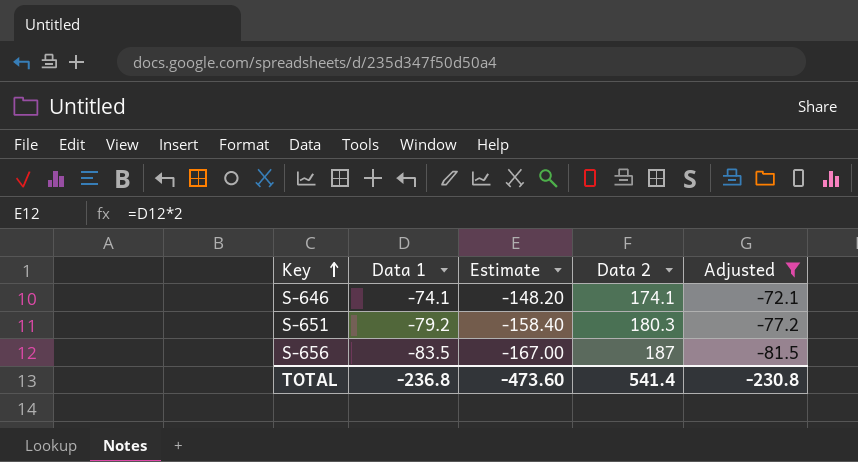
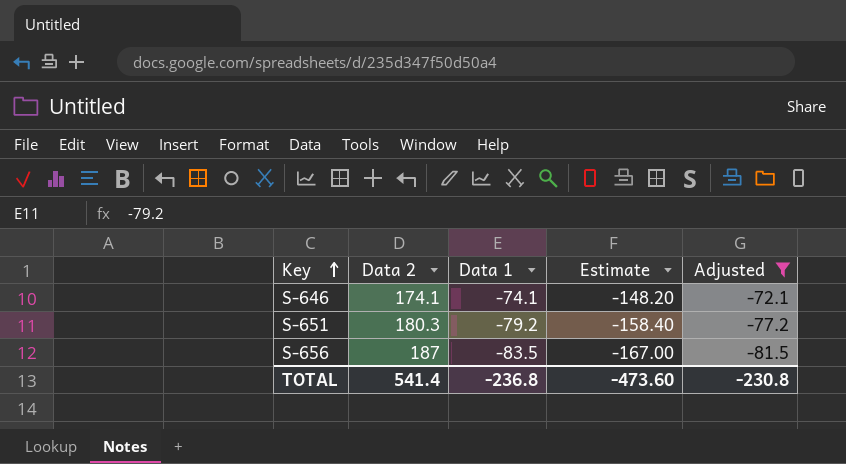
column Data 2 | position: 4 -> 2

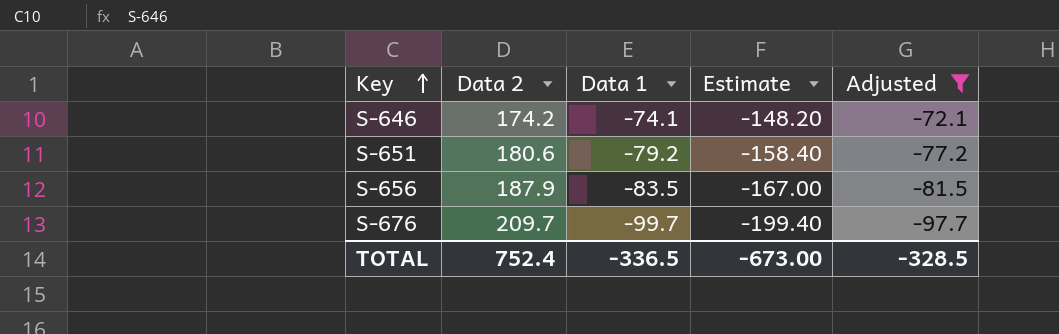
S-646 | Data 2: 174.1 -> 174.2
S-651 | Data 2: 180.3 -> 180.6
S-656 | Data 2: 187 -> 187.9
row S-676: none -> 209.7 | -99.7 | -199.40 | -97.7
TOTAL | Data 2: 541.4 -> 752.4
TOTAL | Data 1: -236.8 -> -336.5
TOTAL | Estimate: -473.60 -> -673.00
TOTAL | Adjusted: -230.8 -> -328.5

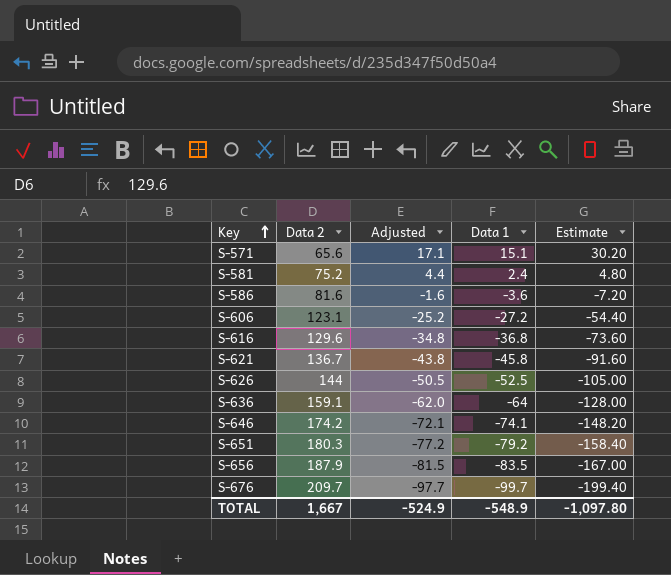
filter: Adjusted <= -72.1 -> none
column Adjusted | position: 5 -> 3
S-651 | Data 2: 180.6 -> 180.3
TOTAL | Data 2: 752.4 -> 1,667
TOTAL | Adjusted: -328.5 -> -524.9
TOTAL | Data 1: -336.5 -> -548.9
TOTAL | Estimate: -673.00 -> -1,097.80

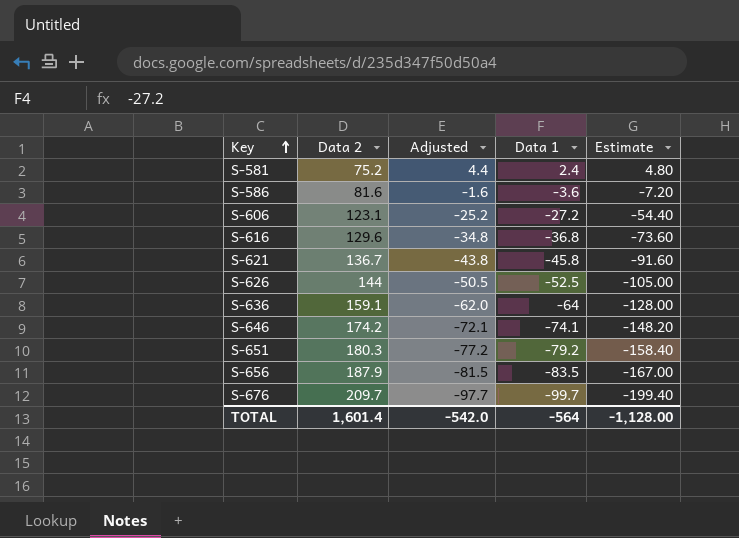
row S-571: 65.6 | 17.1 | 15.1 | 30.20 -> none
TOTAL | Data 2: 1,667 -> 1,601.4
TOTAL | Adjusted: -524.9 -> -542.0
TOTAL | Data 1: -548.9 -> -564
TOTAL | Estimate: -1,097.80 -> -1,128.00

